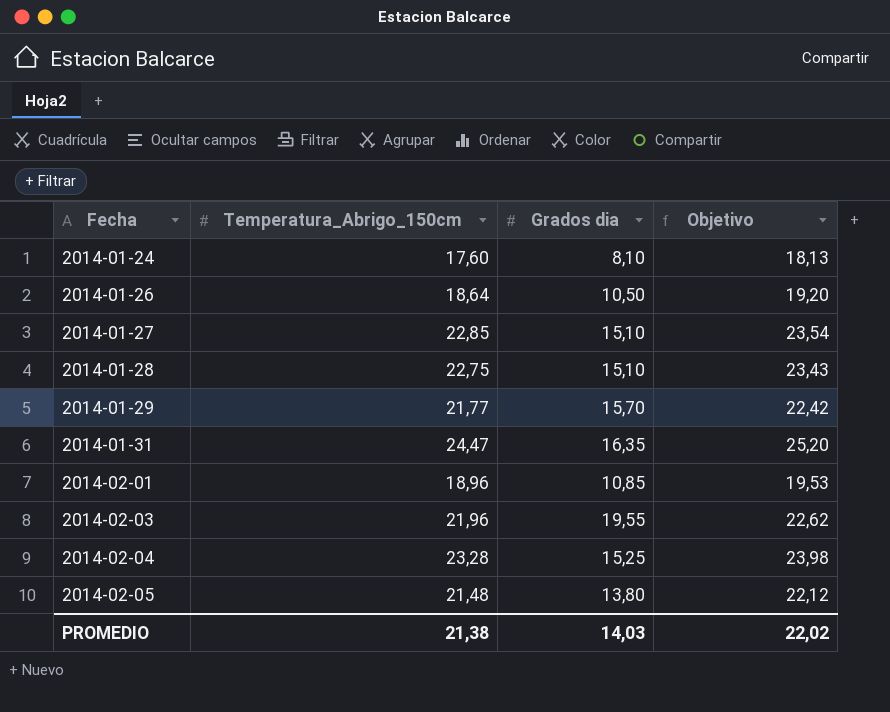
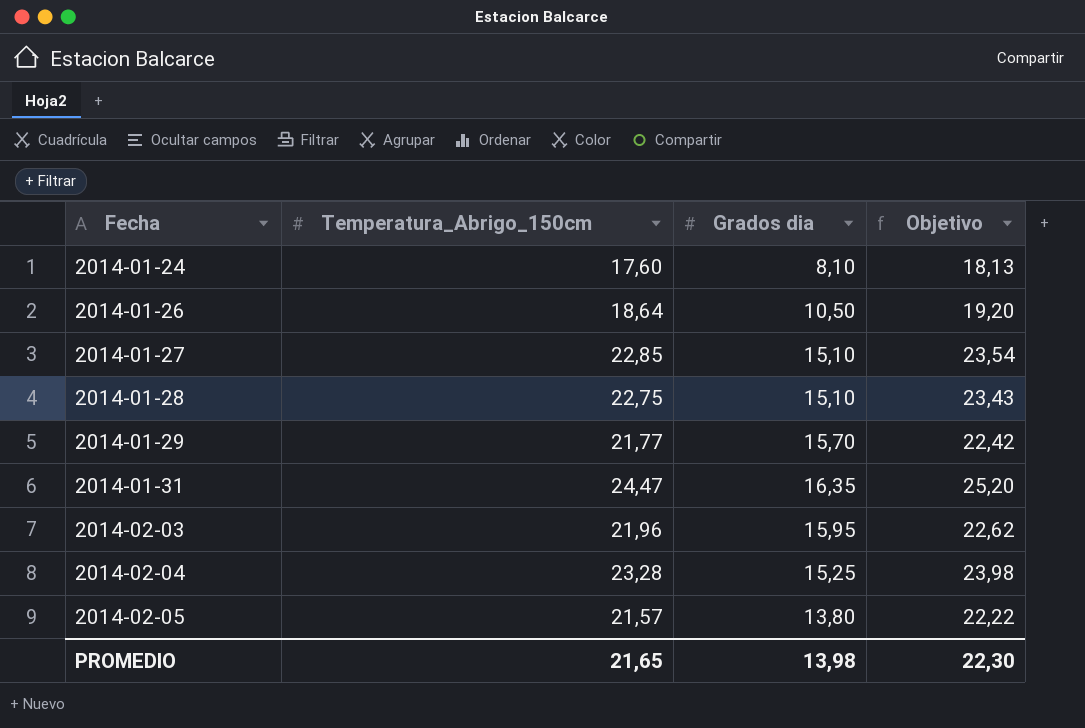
row 2014-02-01: 18,96 | 10,85 | 19,53 -> none
2014-02-03 | Grados dia: 19,55 -> 15,95
2014-02-05 | Temperatura_Abrigo_150cm: 21,48 -> 21,57
2014-02-05 | Objetivo: 22,12 -> 22,22
PROMEDIO | Temperatura_Abrigo_150cm: 21,38 -> 21,65
PROMEDIO | Grados dia: 14,03 -> 13,98
PROMEDIO | Objetivo: 22,02 -> 22,30

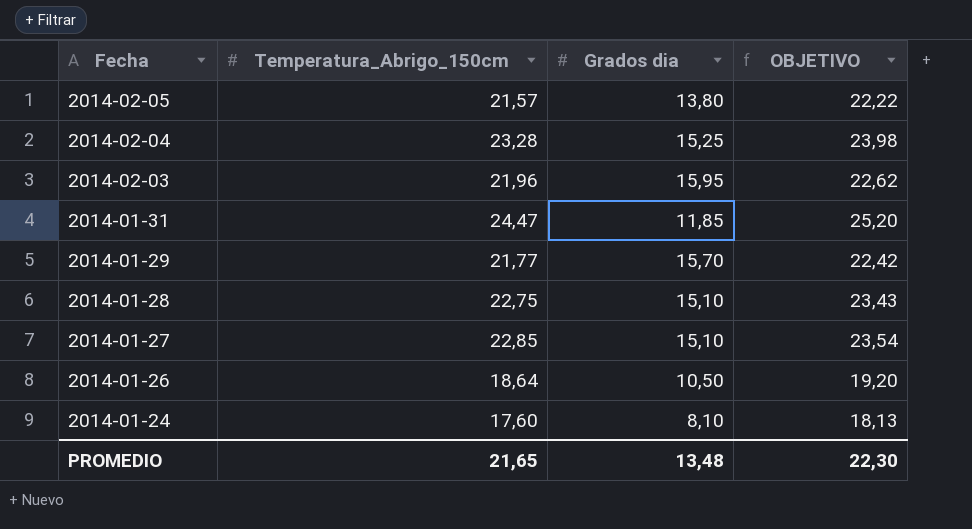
row order: Fecha ascending -> Fecha descending
column name: Objetivo -> OBJETIVO
2014-01-31 | Grados dia: 16,35 -> 11,85
PROMEDIO | Grados dia: 13,98 -> 13,48

